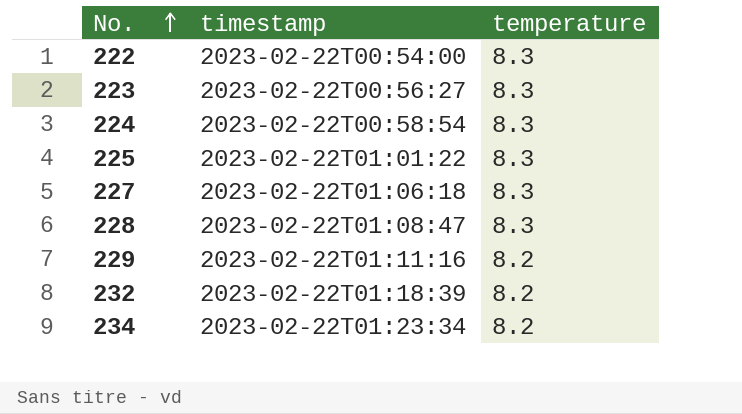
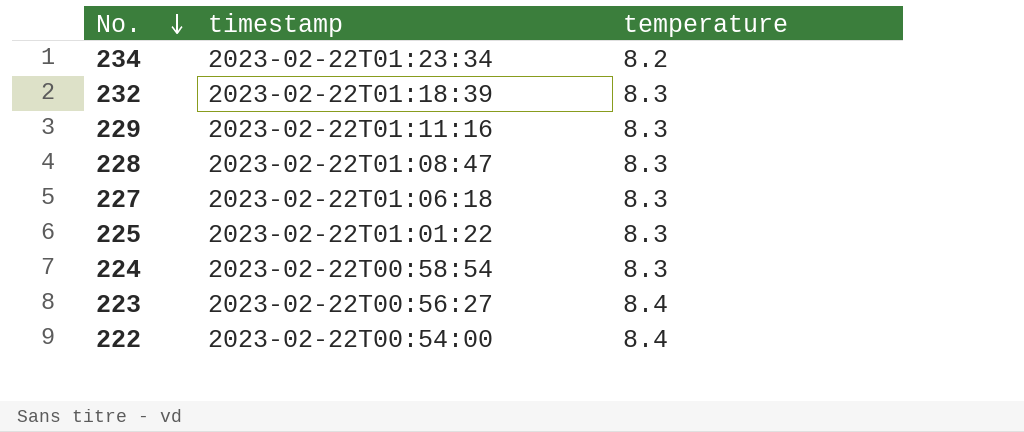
row order: No. ascending -> No. descending
232 | temperature: 8.2 -> 8.3
229 | temperature: 8.2 -> 8.3
223 | temperature: 8.3 -> 8.4
222 | temperature: 8.3 -> 8.4

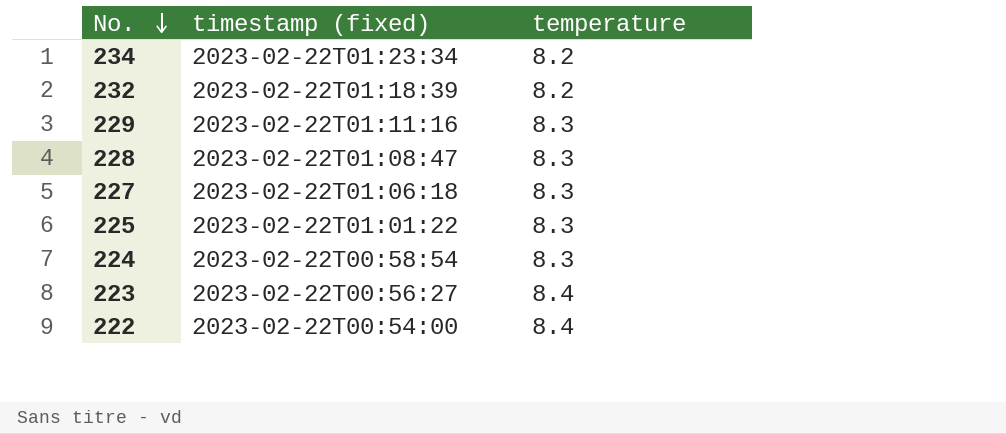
column name: timestamp -> timestamp (fixed)
232 | temperature: 8.3 -> 8.2

